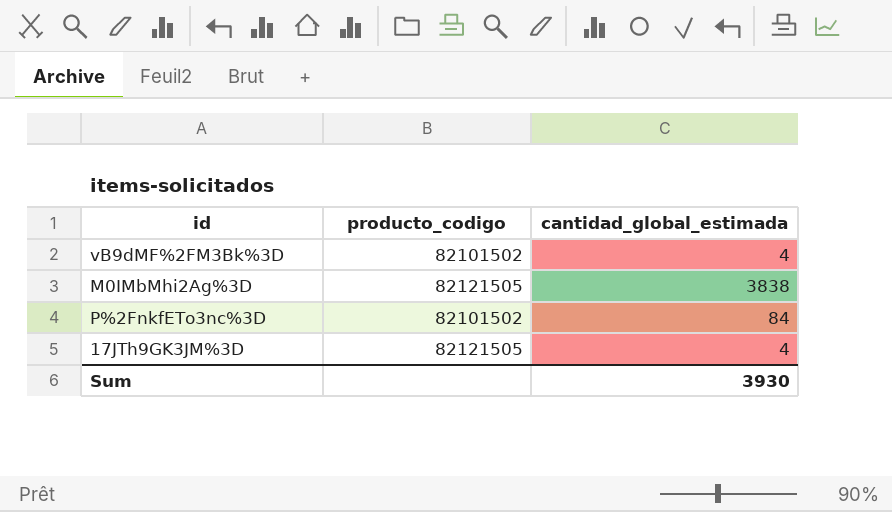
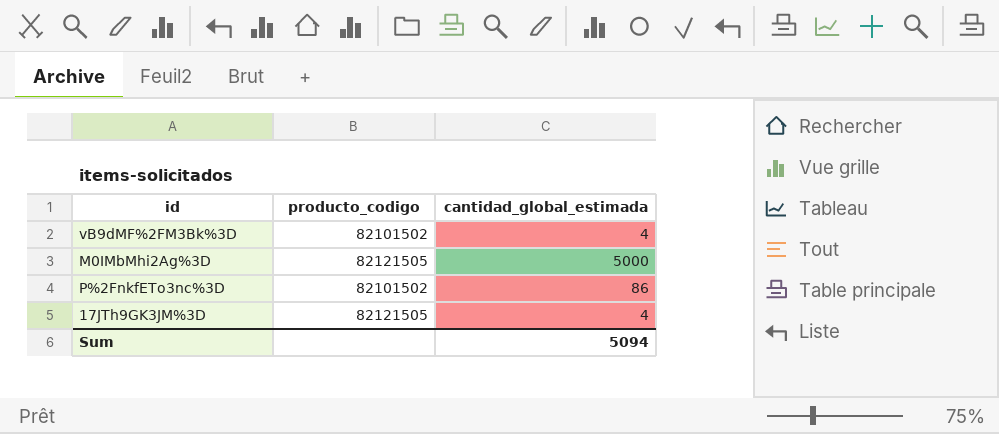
M0IMbMhi2Ag%3D | cantidad_global_estimada: 3838 -> 5000
P%2FnkfETo3nc%3D | cantidad_global_estimada: 84 -> 86
Sum | cantidad_global_estimada: 3930 -> 5094

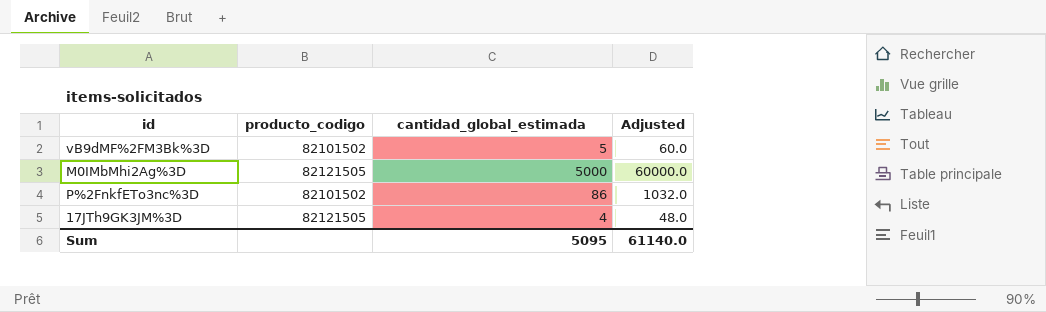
column Adjusted | formula: none -> [cantidad_global_estimada] * 12
vB9dMF%2FM3Bk%3D | cantidad_global_estimada: 4 -> 5
Sum | cantidad_global_estimada: 5094 -> 5095

